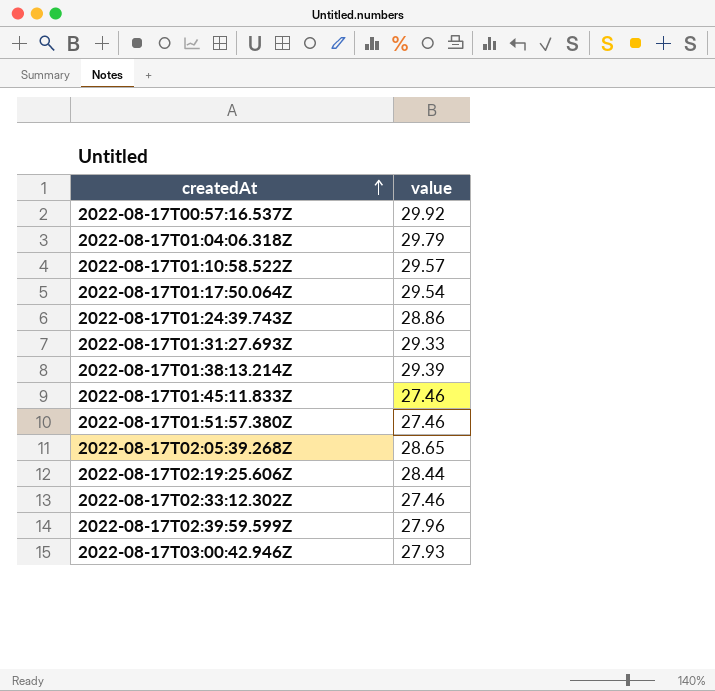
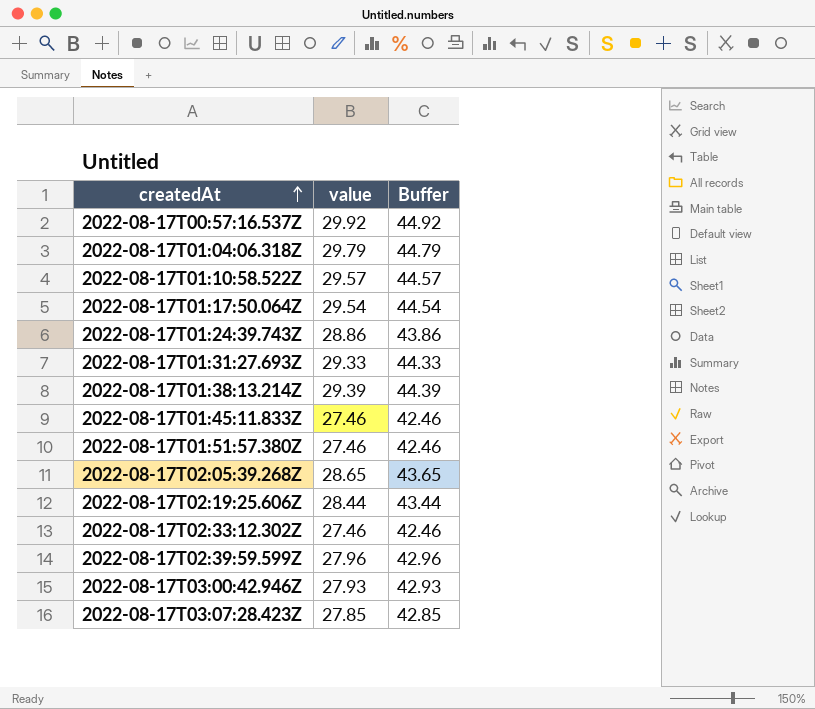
column Buffer | formula: none -> [value] + 15
row 2022-08-17T03:07:28.423Z: none -> 27.85 | 42.85

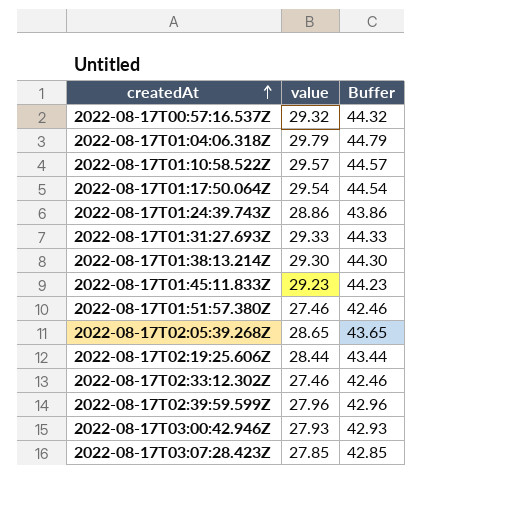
2022-08-17T00:57:16.537Z | value: 29.92 -> 29.32
2022-08-17T00:57:16.537Z | Buffer: 44.92 -> 44.32
2022-08-17T01:38:13.214Z | value: 29.39 -> 29.30
2022-08-17T01:38:13.214Z | Buffer: 44.39 -> 44.30
2022-08-17T01:45:11.833Z | value: 27.46 -> 29.23
2022-08-17T01:45:11.833Z | Buffer: 42.46 -> 44.23

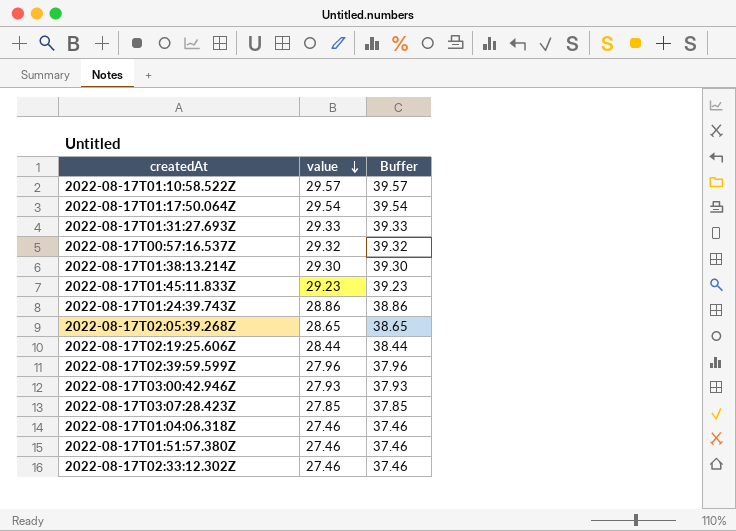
row order: createdAt ascending -> value descending
column Buffer | formula: [value] + 15 -> [value] + 10
2022-08-17T01:04:06.318Z | value: 29.79 -> 27.46

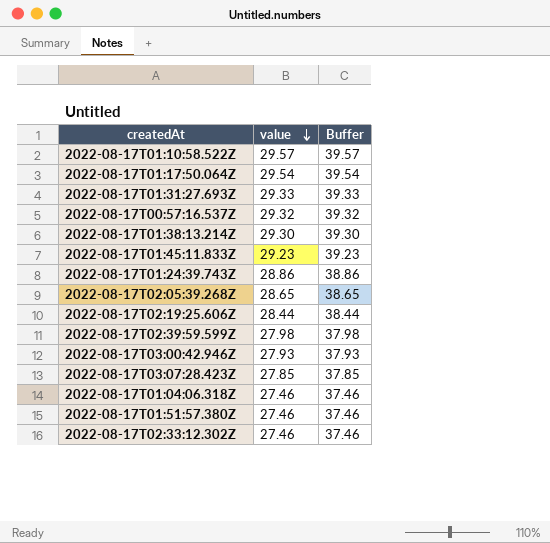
2022-08-17T02:39:59.599Z | value: 27.96 -> 27.98
2022-08-17T02:39:59.599Z | Buffer: 37.96 -> 37.98

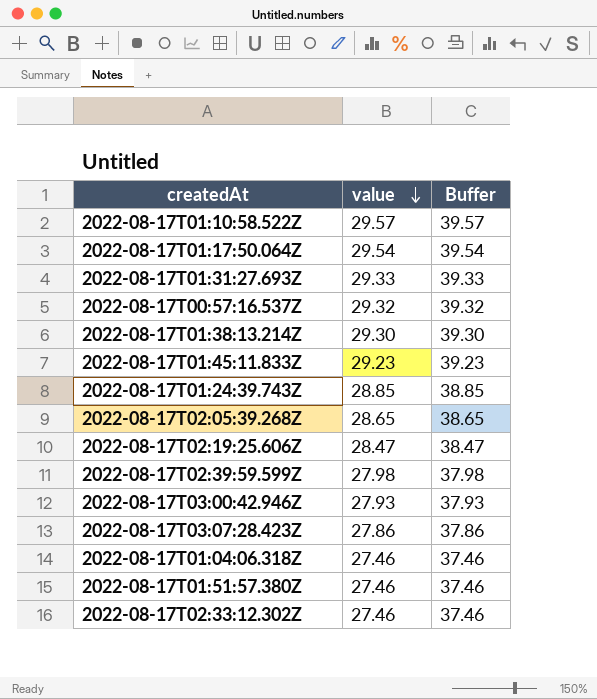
2022-08-17T01:24:39.743Z | value: 28.86 -> 28.85
2022-08-17T01:24:39.743Z | Buffer: 38.86 -> 38.85
2022-08-17T02:19:25.606Z | value: 28.44 -> 28.47
2022-08-17T02:19:25.606Z | Buffer: 38.44 -> 38.47
2022-08-17T03:07:28.423Z | value: 27.85 -> 27.86
2022-08-17T03:07:28.423Z | Buffer: 37.85 -> 37.86

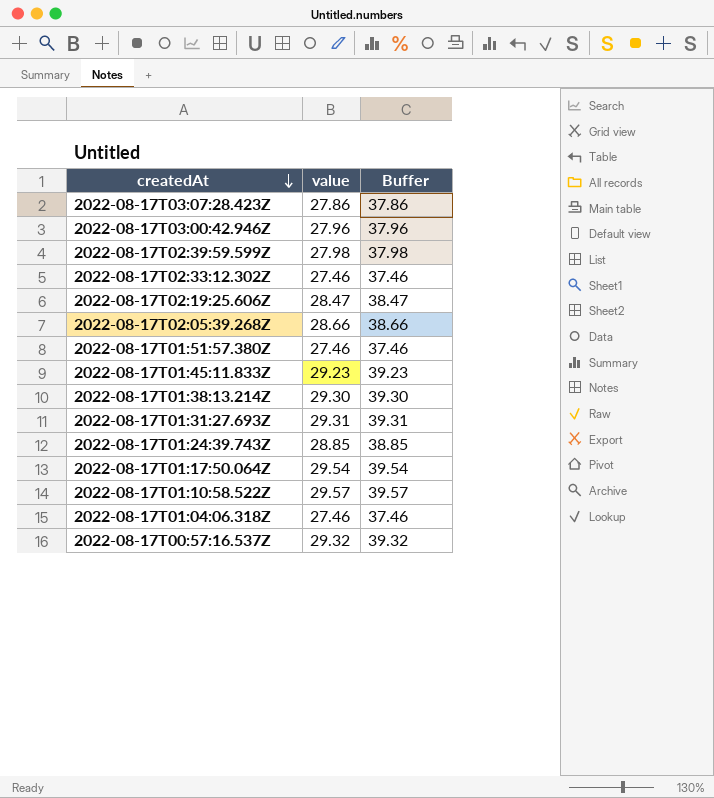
row order: value descending -> createdAt descending
2022-08-17T03:00:42.946Z | value: 27.93 -> 27.96
2022-08-17T03:00:42.946Z | Buffer: 37.93 -> 37.96
2022-08-17T02:05:39.268Z | value: 28.65 -> 28.66
2022-08-17T02:05:39.268Z | Buffer: 38.65 -> 38.66
2022-08-17T01:31:27.693Z | value: 29.33 -> 29.31
2022-08-17T01:31:27.693Z | Buffer: 39.33 -> 39.31

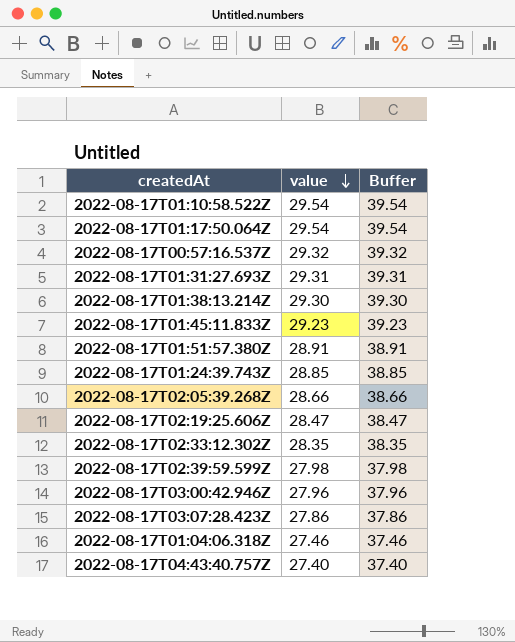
row order: createdAt descending -> value descending
2022-08-17T01:10:58.522Z | value: 29.57 -> 29.54
2022-08-17T01:10:58.522Z | Buffer: 39.57 -> 39.54
2022-08-17T01:51:57.380Z | value: 27.46 -> 28.91
2022-08-17T01:51:57.380Z | Buffer: 37.46 -> 38.91
2022-08-17T02:33:12.302Z | value: 27.46 -> 28.35
2022-08-17T02:33:12.302Z | Buffer: 37.46 -> 38.35
row 2022-08-17T04:43:40.757Z: none -> 27.40 | 37.40

